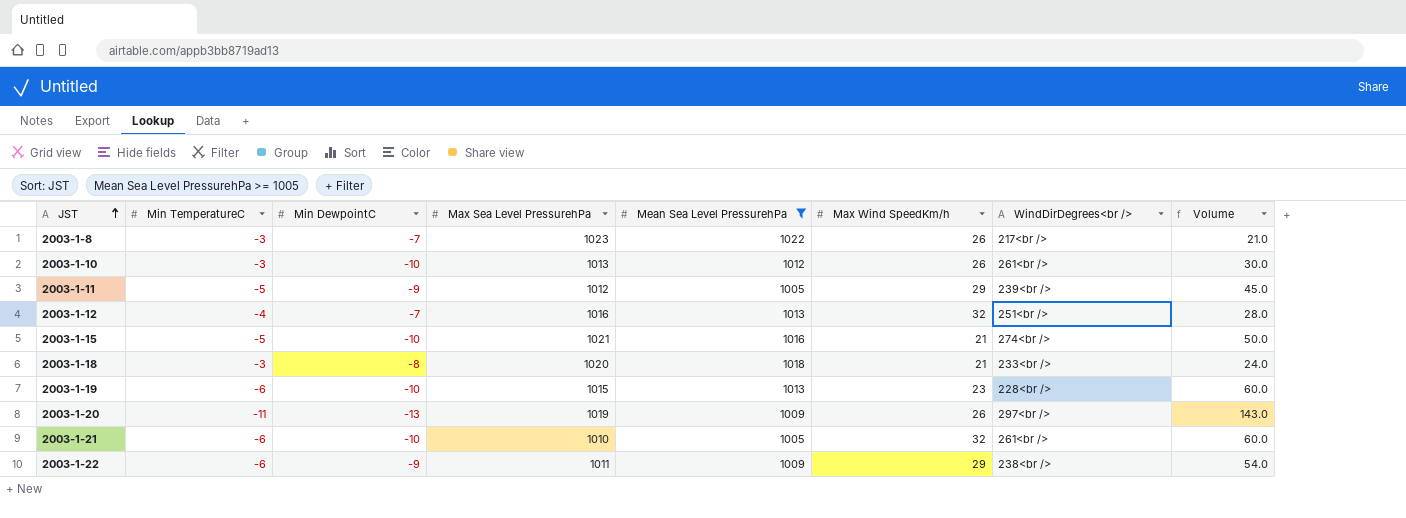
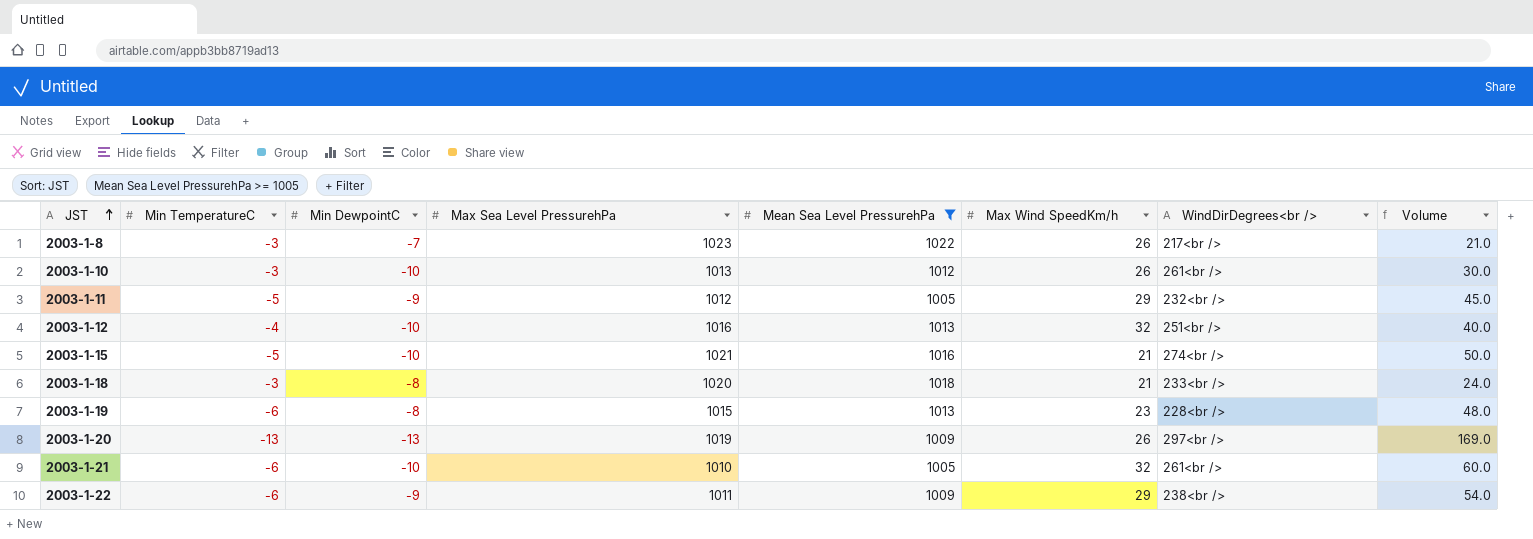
2003-1-11 | WindDirDegrees<br />: 239<br /> -> 232<br />
2003-1-12 | Min DewpointC: -7 -> -10
2003-1-12 | Volume: 28.0 -> 40.0
2003-1-19 | Min DewpointC: -10 -> -8
2003-1-19 | Volume: 60.0 -> 48.0
2003-1-20 | Min TemperatureC: -11 -> -13
2003-1-20 | Volume: 143.0 -> 169.0

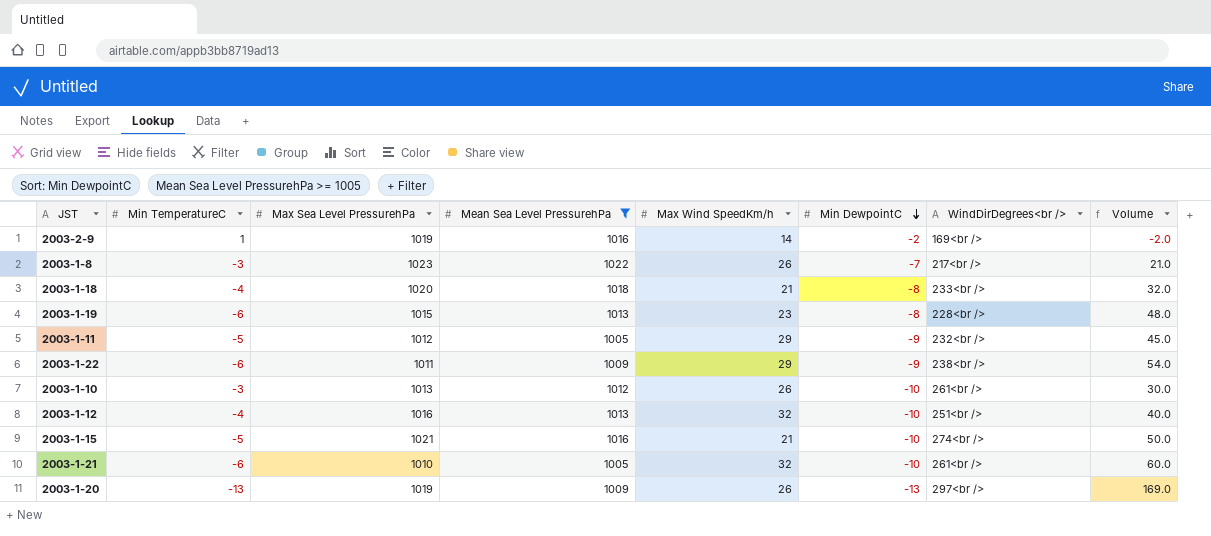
row order: JST ascending -> Min DewpointC descending
column Min DewpointC | position: 3 -> 6
row 2003-2-9: none -> 1 | 1019 | 1016 | 14 | -2 | 169<br /> | -2.0
2003-1-18 | Min TemperatureC: -3 -> -4
2003-1-18 | Volume: 24.0 -> 32.0

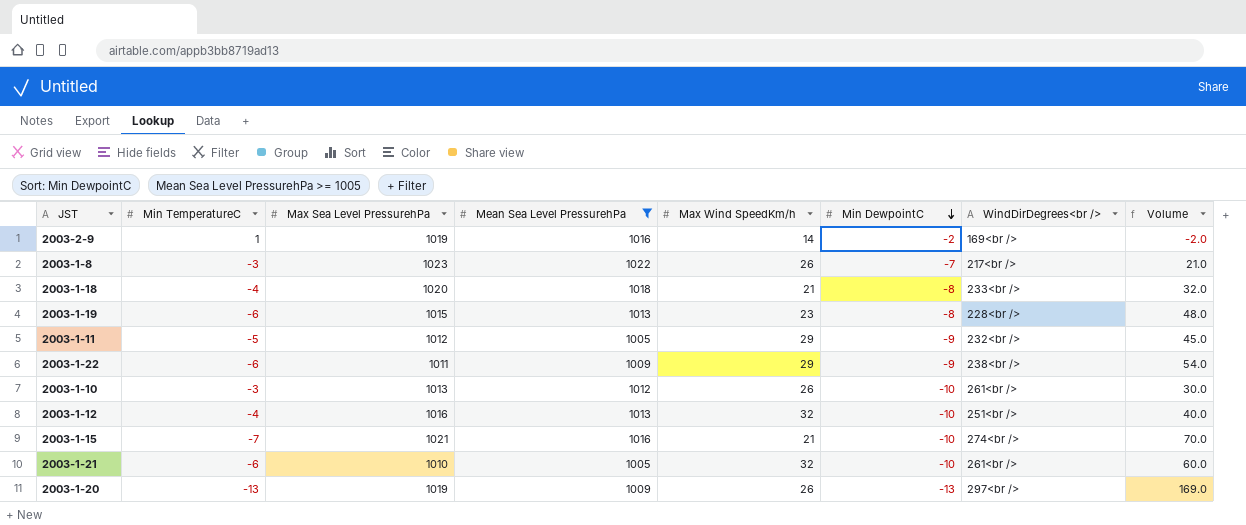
2003-1-15 | Min TemperatureC: -5 -> -7
2003-1-15 | Volume: 50.0 -> 70.0

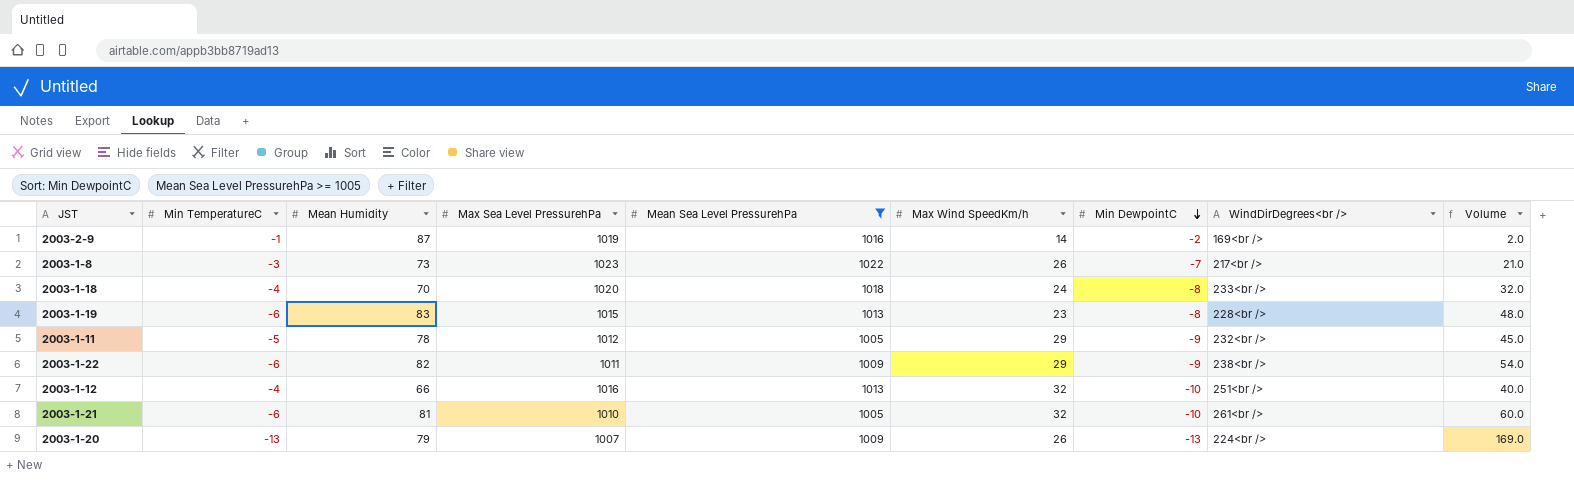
column Mean Humidity | position: none -> 3
row 2003-1-10: -3 | 1013 | 1012 | 26 | -10 | 261<br /> | 30.0 -> none
row 2003-1-15: -7 | 1021 | 1016 | 21 | -10 | 274<br /> | 70.0 -> none
2003-2-9 | Min TemperatureC: 1 -> -1
2003-2-9 | Volume: -2.0 -> 2.0
2003-1-18 | Max Wind SpeedKm/h: 21 -> 24
2003-1-20 | Max Sea Level PressurehPa: 1019 -> 1007
2003-1-20 | WindDirDegrees<br />: 297<br /> -> 224<br />

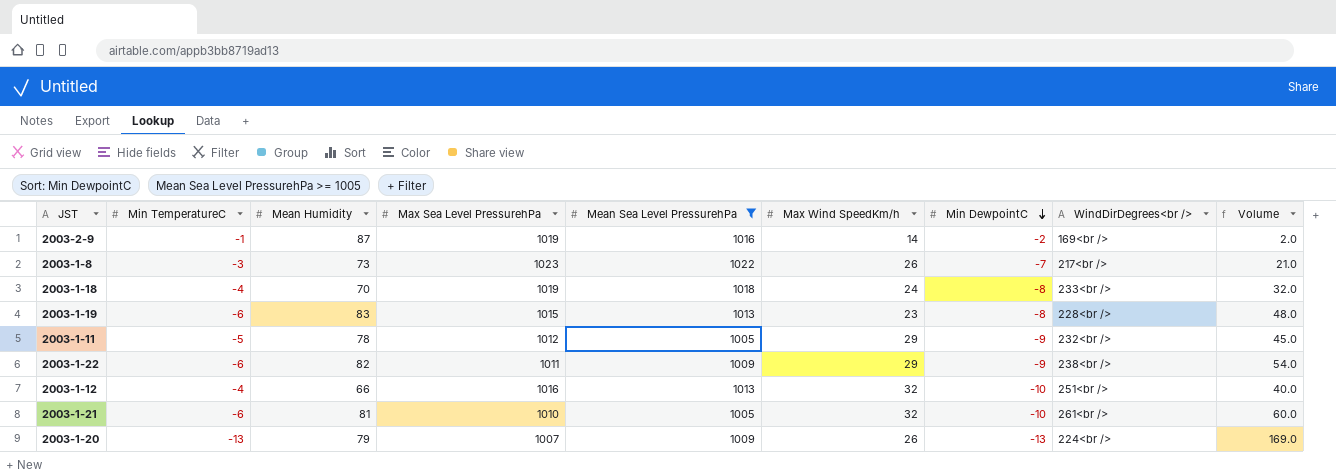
2003-1-18 | Max Sea Level PressurehPa: 1020 -> 1019

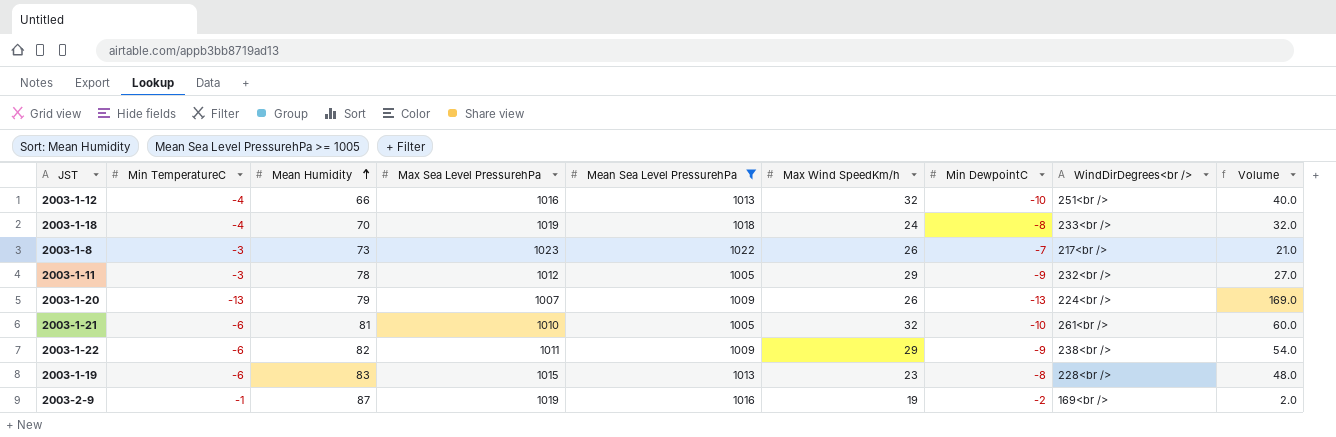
row order: Min DewpointC descending -> Mean Humidity ascending
2003-1-11 | Min TemperatureC: -5 -> -3
2003-1-11 | Volume: 45.0 -> 27.0
2003-2-9 | Max Wind SpeedKm/h: 14 -> 19

